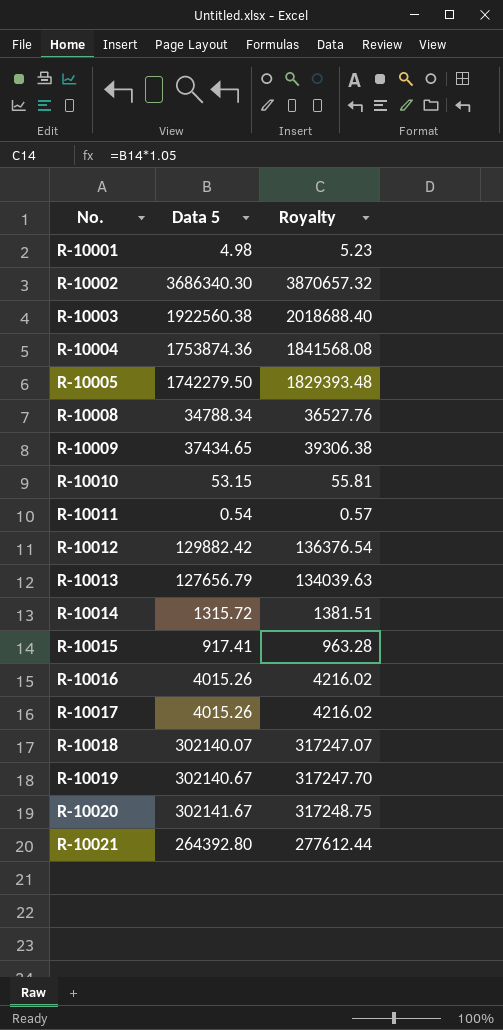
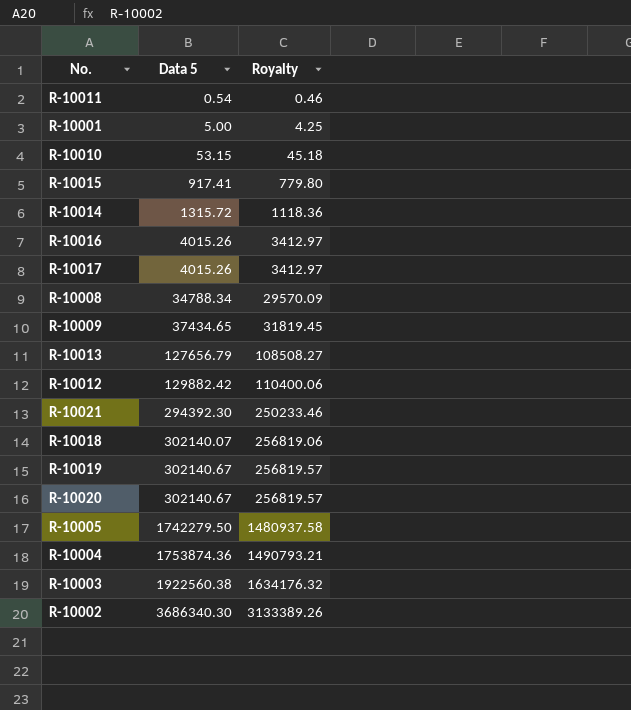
row order: No. ascending -> Data 5 ascending
column Royalty | formula: [Data 5] * 1.05 -> [Data 5] * 0.85
R-10001 | Data 5: 4.98 -> 5.00
R-10021 | Data 5: 264392.80 -> 294392.30
R-10020 | Data 5: 302141.67 -> 302140.67

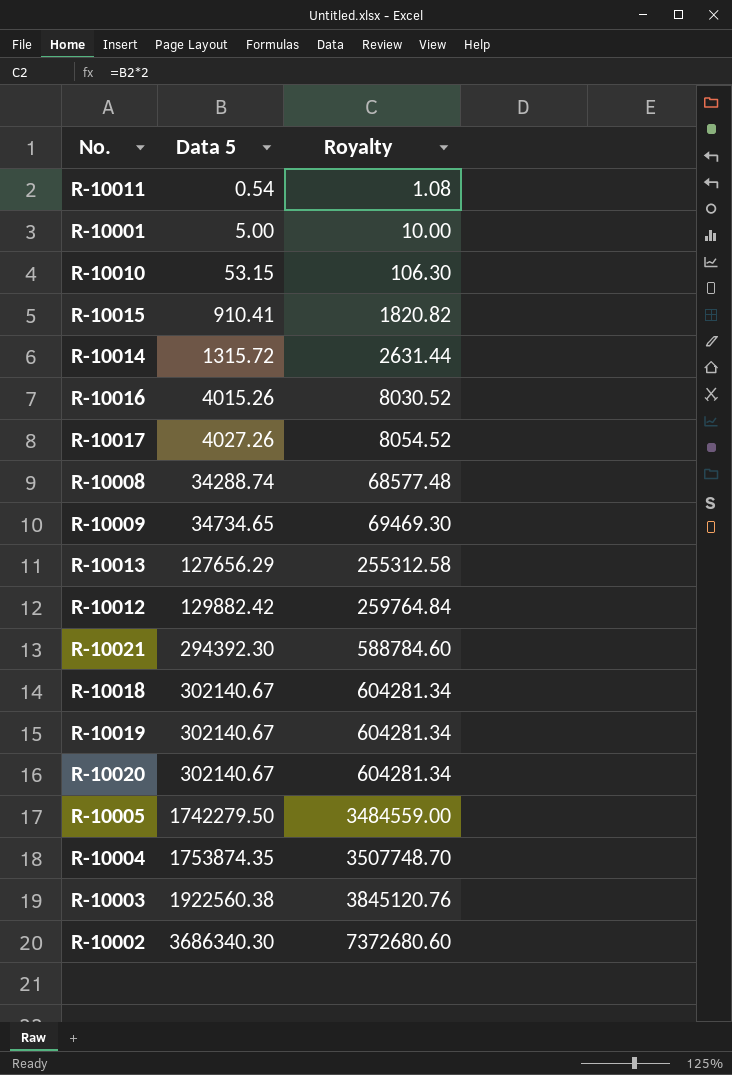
column Royalty | formula: [Data 5] * 0.85 -> [Data 5] * 2
R-10015 | Data 5: 917.41 -> 910.41
R-10017 | Data 5: 4015.26 -> 4027.26
R-10008 | Data 5: 34788.34 -> 34288.74
R-10009 | Data 5: 37434.65 -> 34734.65
R-10013 | Data 5: 127656.79 -> 127656.29
R-10018 | Data 5: 302140.07 -> 302140.67
R-10004 | Data 5: 1753874.36 -> 1753874.35

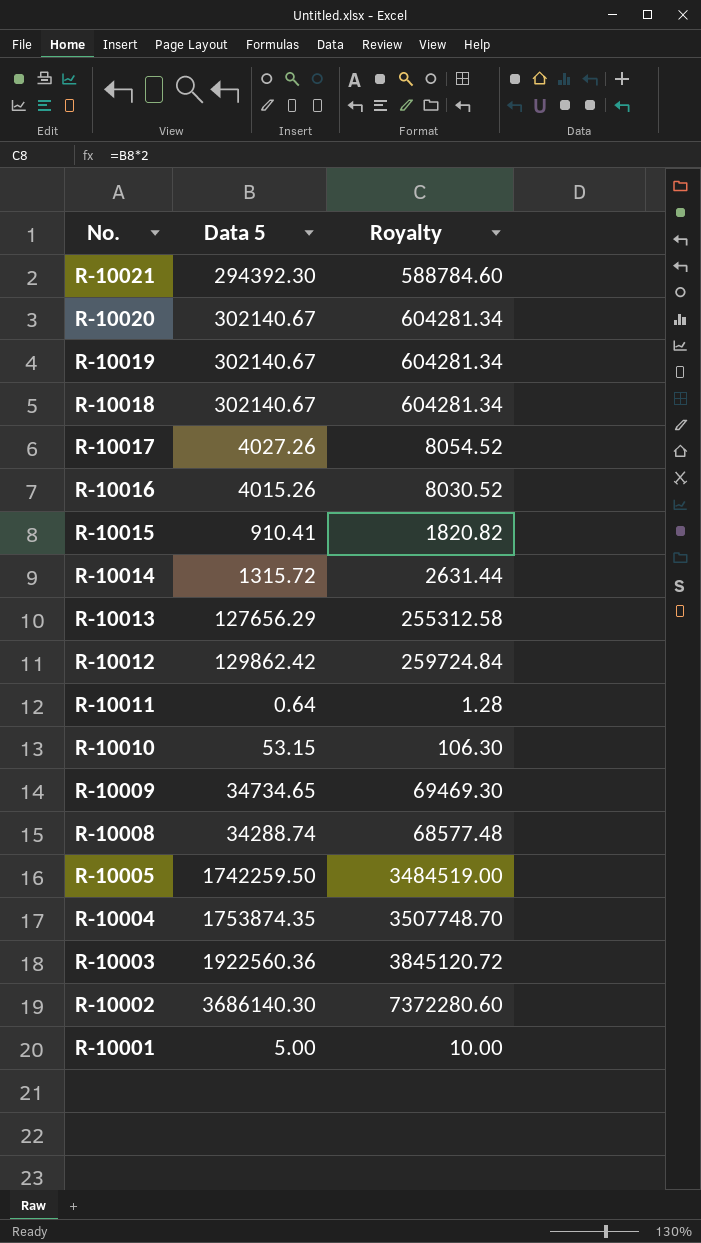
row order: Data 5 ascending -> No. descending
R-10012 | Data 5: 129882.42 -> 129862.42
R-10012 | Royalty: 259764.84 -> 259724.84
R-10011 | Data 5: 0.54 -> 0.64
R-10011 | Royalty: 1.08 -> 1.28
R-10005 | Data 5: 1742279.50 -> 1742259.50
R-10005 | Royalty: 3484559.00 -> 3484519.00
R-10003 | Data 5: 1922560.38 -> 1922560.36
R-10003 | Royalty: 3845120.76 -> 3845120.72
R-10002 | Data 5: 3686340.30 -> 3686140.30
R-10002 | Royalty: 7372680.60 -> 7372280.60

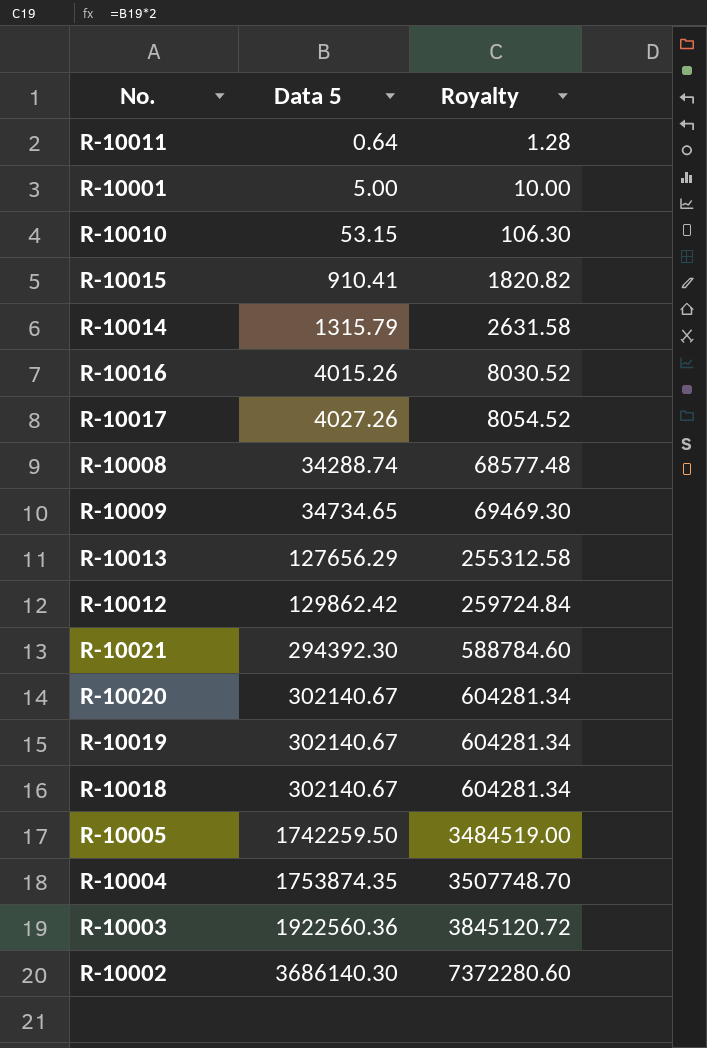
row order: No. descending -> Data 5 ascending
R-10014 | Data 5: 1315.72 -> 1315.79
R-10014 | Royalty: 2631.44 -> 2631.58

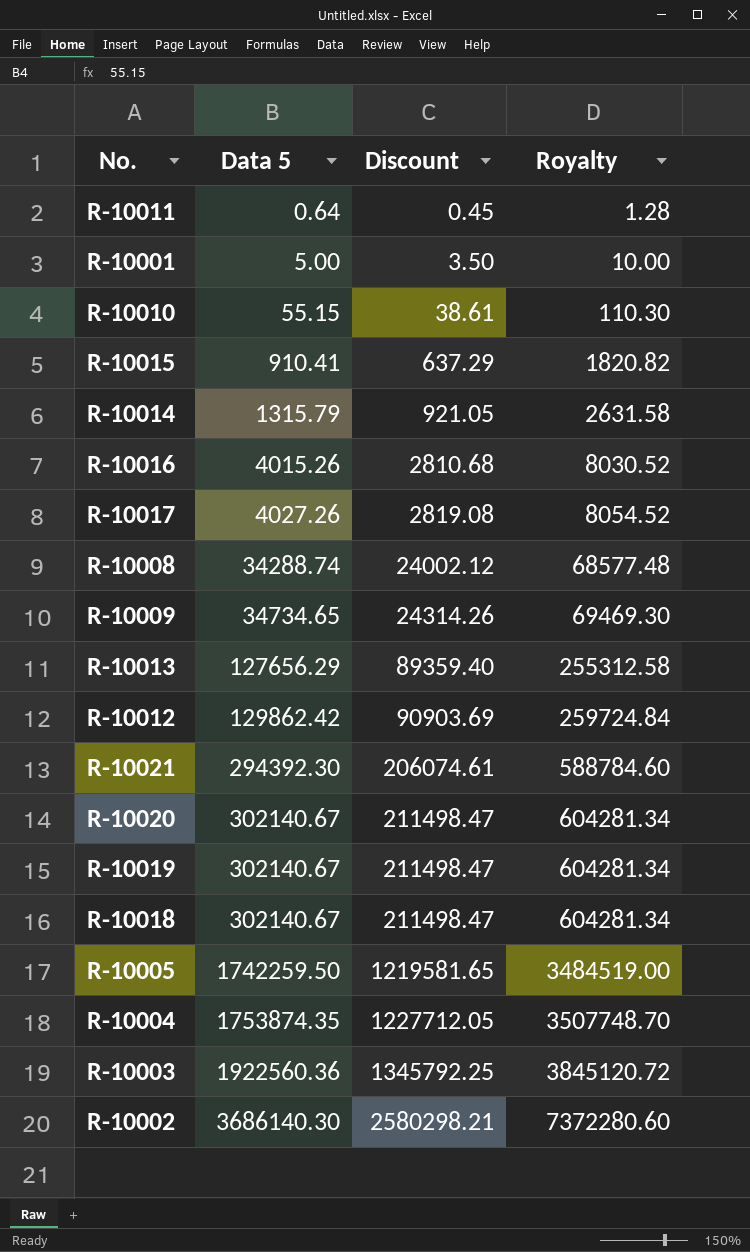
column Discount | formula: none -> [Data 5] * 0.7
R-10010 | Data 5: 53.15 -> 55.15
R-10010 | Royalty: 106.30 -> 110.30

